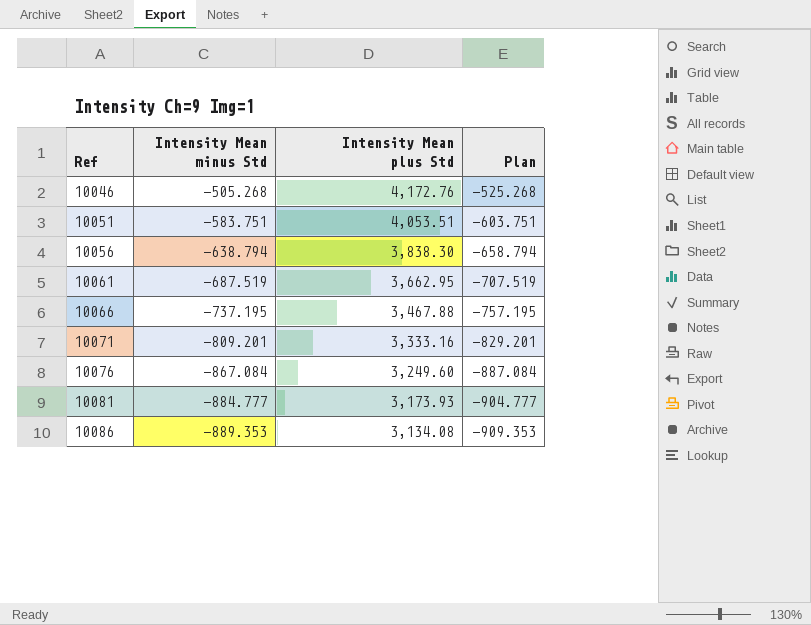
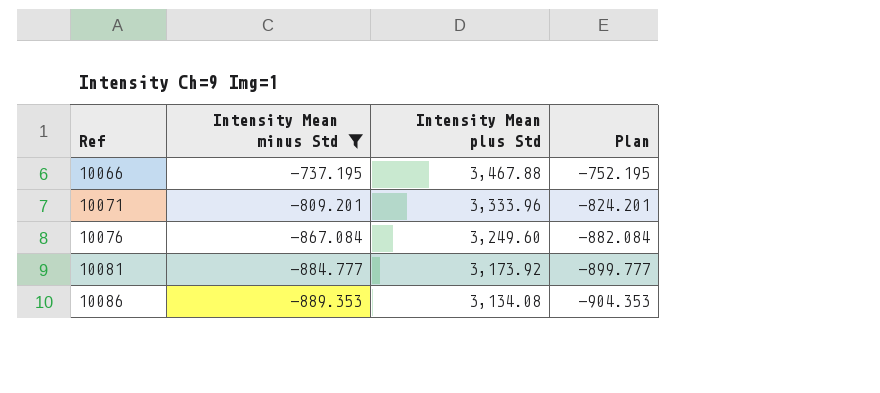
filter: none -> Intensity Mean minus Std <= -737.195
column Plan | formula: [Intensity Mean minus Std] - 20 -> [Intensity Mean minus Std] - 15
10071 | Intensity Mean plus Std: 3,333.16 -> 3,333.96
10081 | Intensity Mean plus Std: 3,173.93 -> 3,173.92

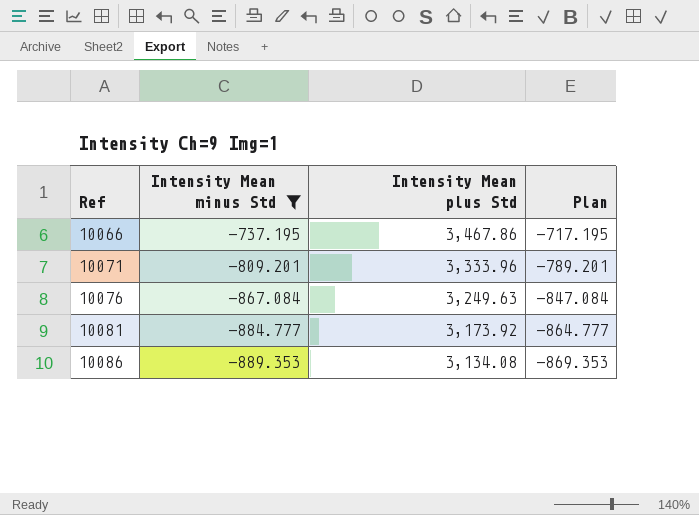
column Plan | formula: [Intensity Mean minus Std] - 15 -> [Intensity Mean minus Std] + 20
10066 | Intensity Mean plus Std: 3,467.88 -> 3,467.86
10076 | Intensity Mean plus Std: 3,249.60 -> 3,249.63

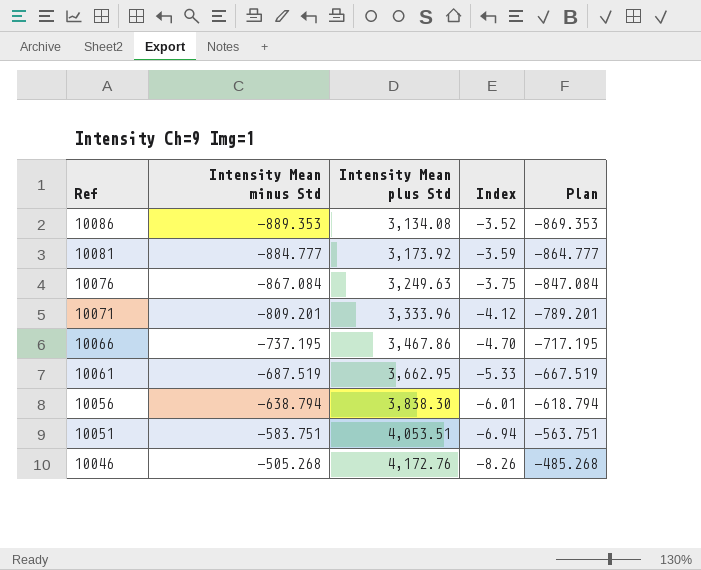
filter: Intensity Mean minus Std <= -737.195 -> none
row order: Ref ascending -> Ref descending
column Index | formula: none -> [Intensity Mean plus Std] / [Intensity Mean minus Std]

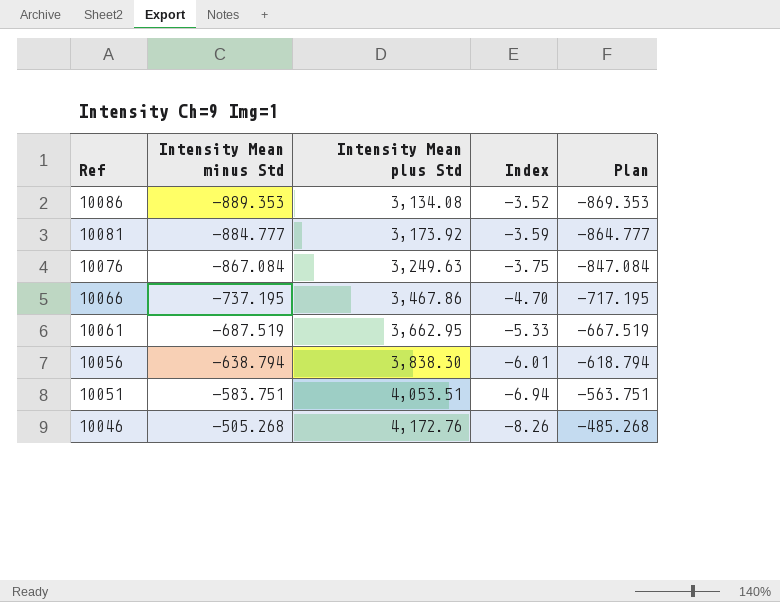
row 10071: -809.201 | 3,333.96 | -4.12 | -789.201 -> none

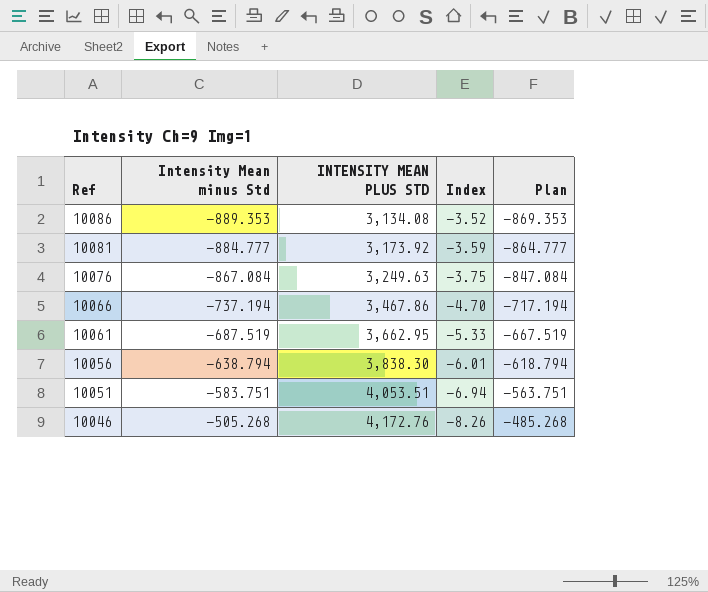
column name: Intensity Mean plus Std -> INTENSITY MEAN PLUS STD
10066 | Intensity Mean minus Std: -737.195 -> -737.194
10066 | Plan: -717.195 -> -717.194

